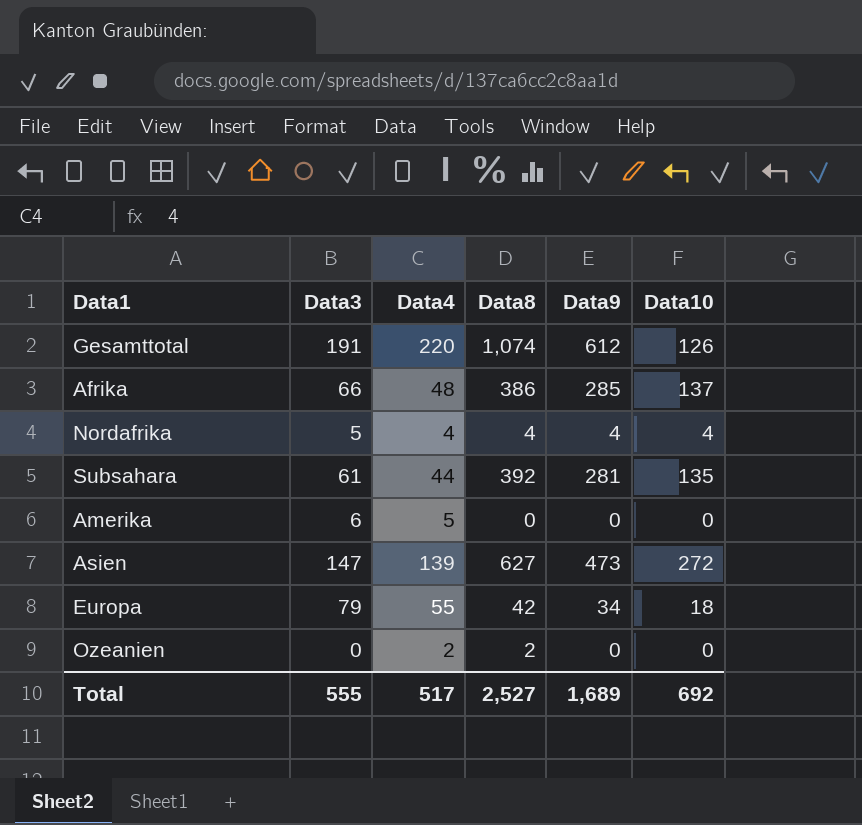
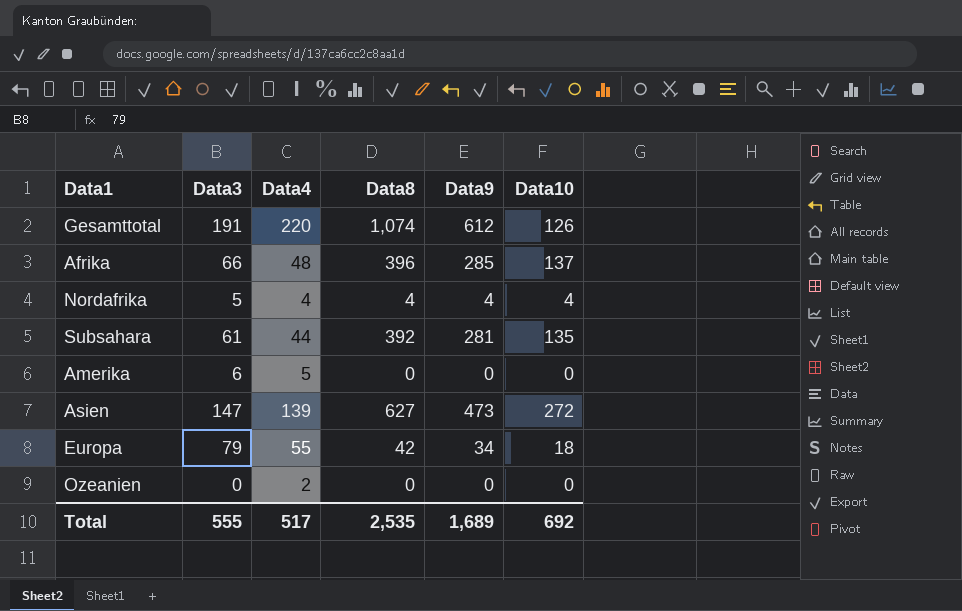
Afrika | Data8: 386 -> 396
Ozeanien | Data8: 2 -> 0
Total | Data8: 2,527 -> 2,535

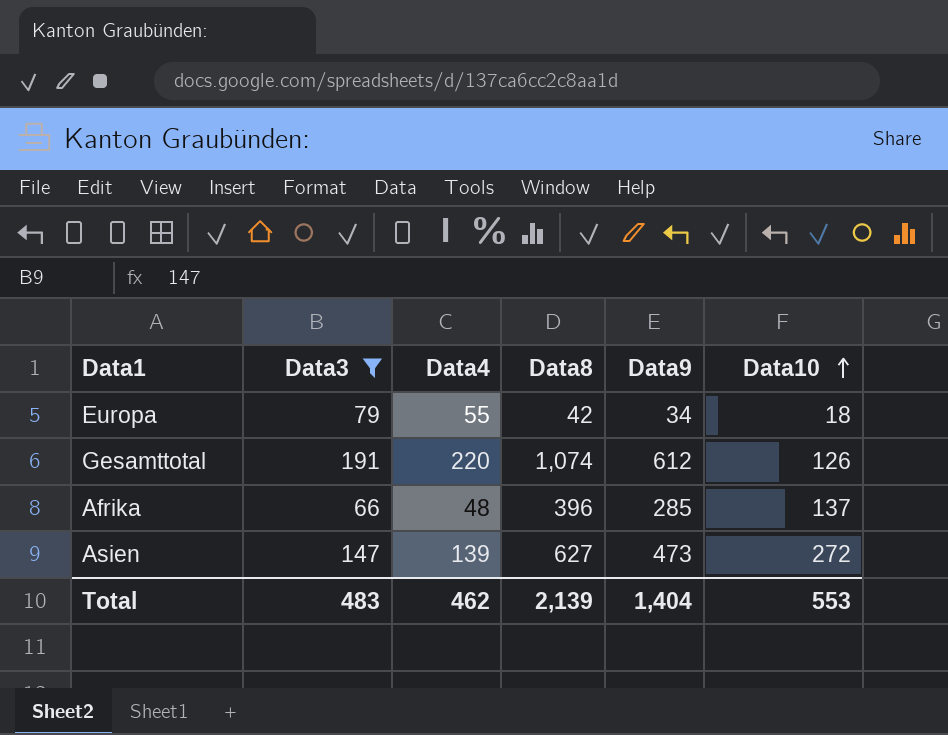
filter: none -> Data3 >= 66
row order: none -> Data10 ascending
Total | Data3: 555 -> 483
Total | Data4: 517 -> 462
Total | Data8: 2,535 -> 2,139
Total | Data9: 1,689 -> 1,404
Total | Data10: 692 -> 553

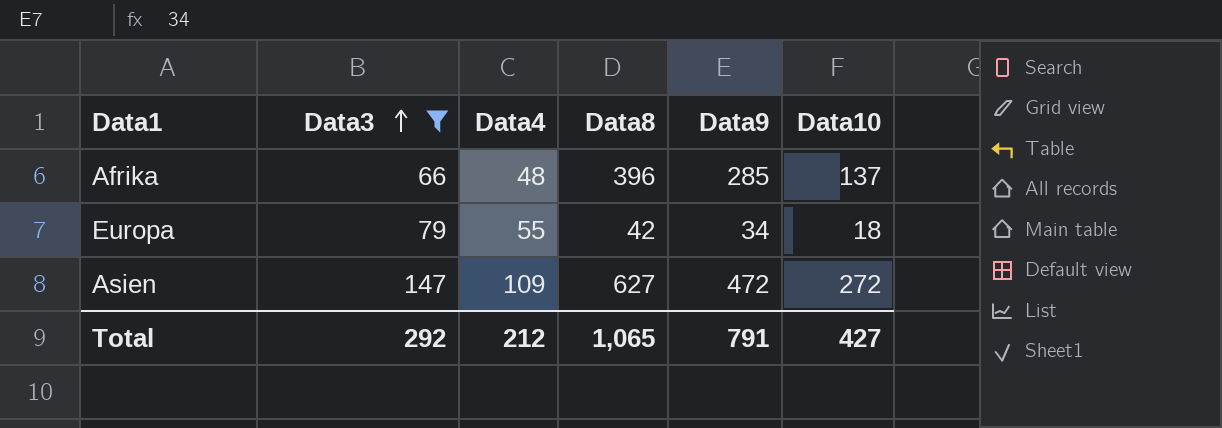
row order: Data10 ascending -> Data3 ascending
row Gesamttotal: 191 | 220 | 1,074 | 612 | 126 -> none
Asien | Data4: 139 -> 109
Asien | Data9: 473 -> 472
Total | Data3: 483 -> 292
Total | Data4: 462 -> 212
Total | Data8: 2,139 -> 1,065
Total | Data9: 1,404 -> 791
Total | Data10: 553 -> 427

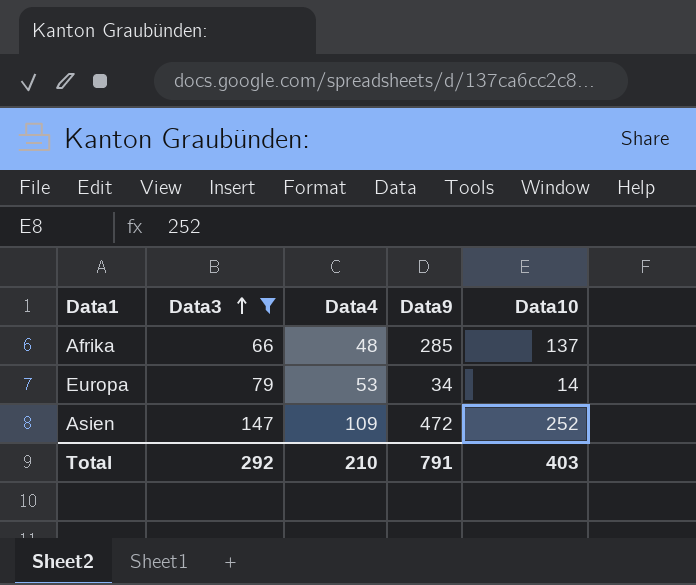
column Data8 | position: 4 -> none
Europa | Data4: 55 -> 53
Europa | Data10: 18 -> 14
Asien | Data10: 272 -> 252
Total | Data4: 212 -> 210
Total | Data10: 427 -> 403

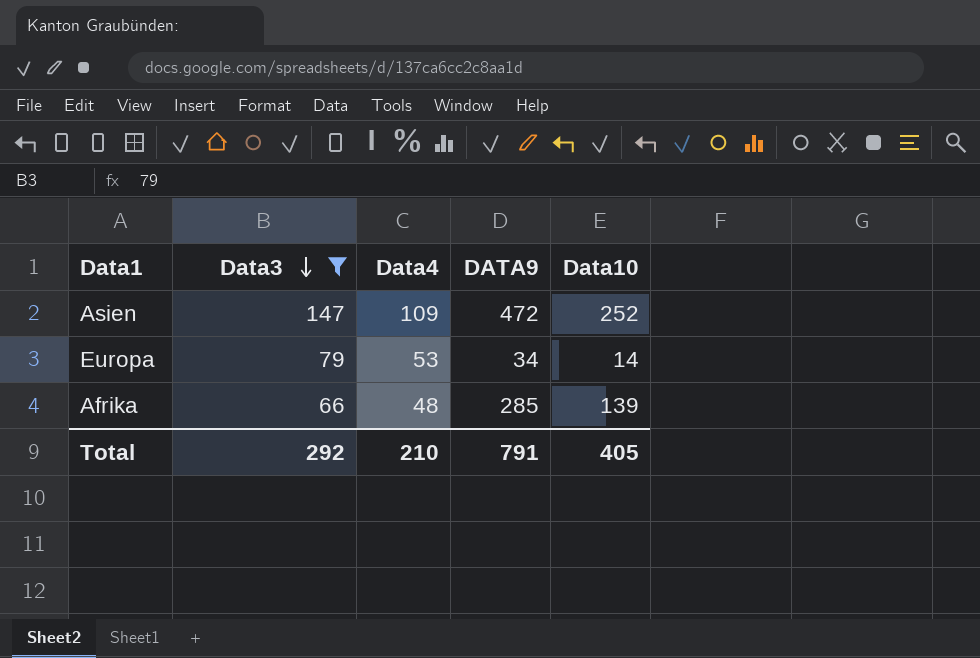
row order: Data3 ascending -> Data3 descending
column name: Data9 -> DATA9
Afrika | Data10: 137 -> 139
Total | Data10: 403 -> 405

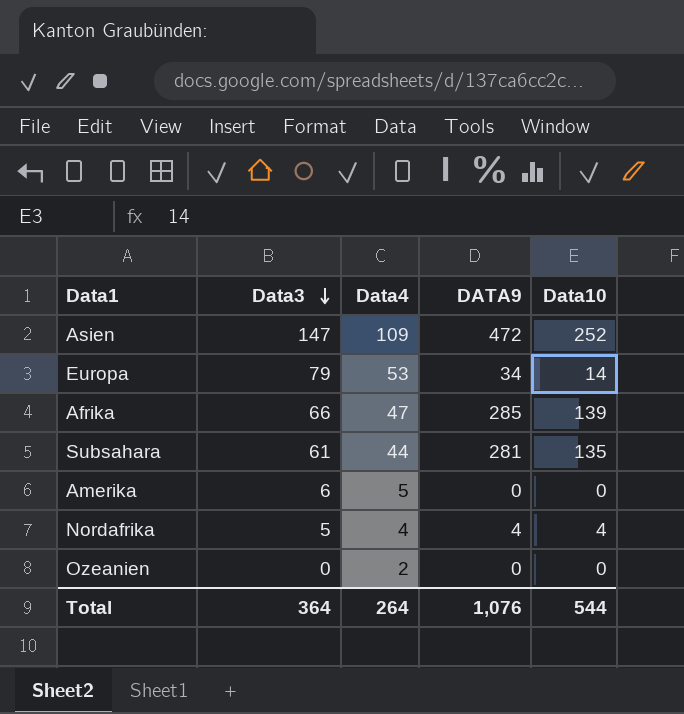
filter: Data3 >= 66 -> none
Afrika | Data4: 48 -> 47
Total | Data3: 292 -> 364
Total | Data4: 210 -> 264
Total | DATA9: 791 -> 1,076
Total | Data10: 405 -> 544

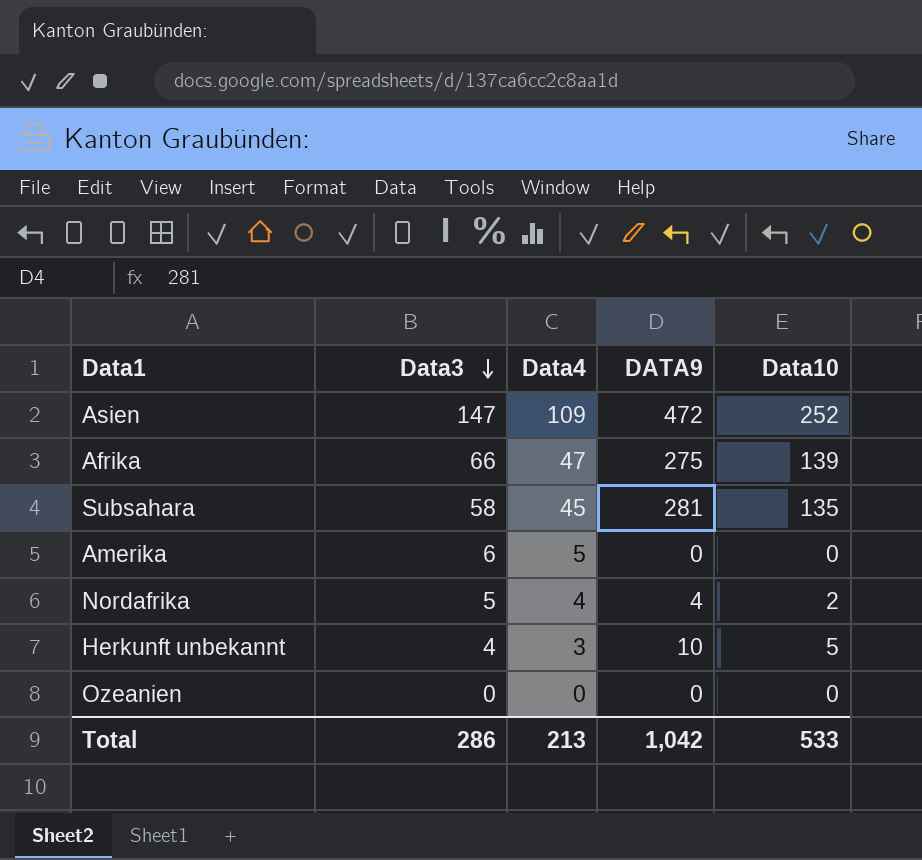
row Europa: 79 | 53 | 34 | 14 -> none
Afrika | DATA9: 285 -> 275
Subsahara | Data3: 61 -> 58
Subsahara | Data4: 44 -> 45
Nordafrika | Data10: 4 -> 2
row Herkunft unbekannt: none -> 4 | 3 | 10 | 5
Ozeanien | Data4: 2 -> 0
Total | Data3: 364 -> 286
Total | Data4: 264 -> 213
Total | DATA9: 1,076 -> 1,042
Total | Data10: 544 -> 533

